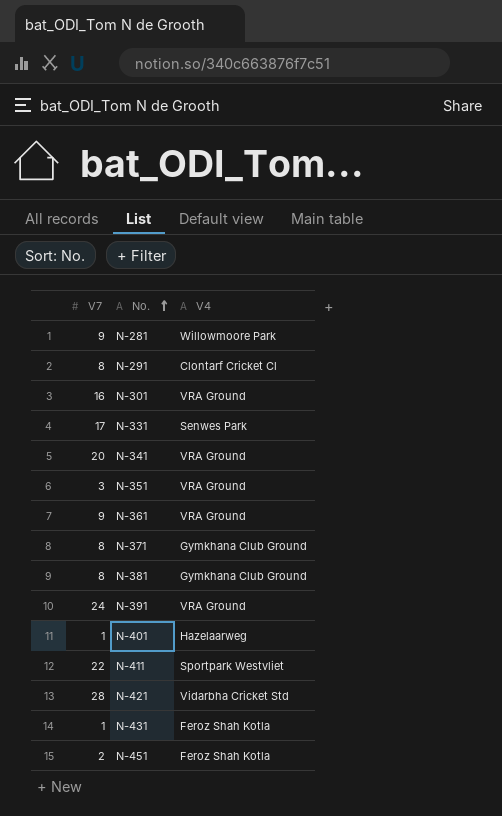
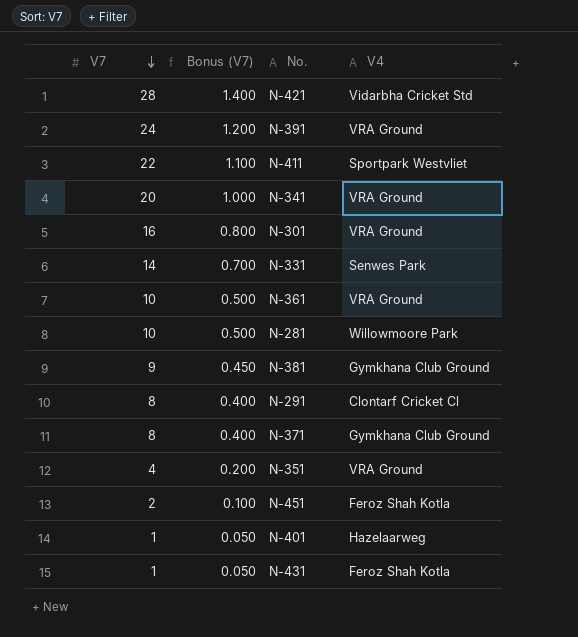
row order: No. ascending -> V7 descending
column Bonus (V7) | formula: none -> [V7] * 0.05
N-331 | V7: 17 -> 14
N-361 | V7: 9 -> 10
N-281 | V7: 9 -> 10
N-381 | V7: 8 -> 9
N-351 | V7: 3 -> 4

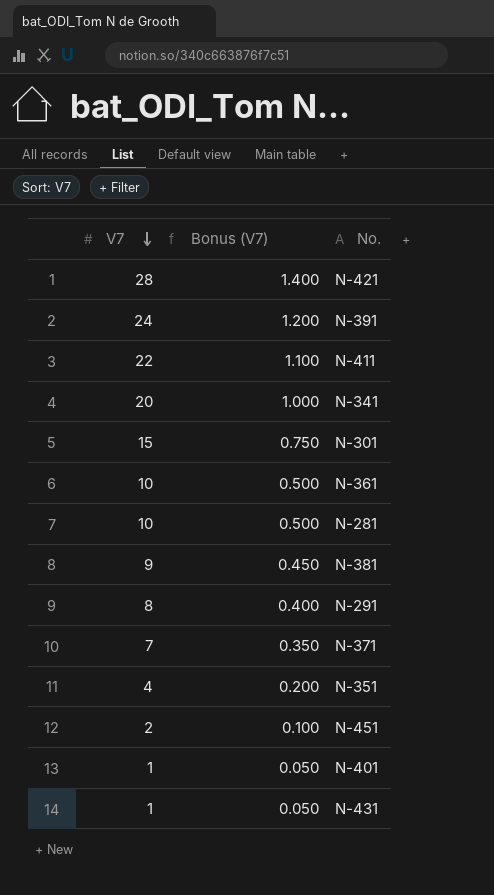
column V4 | position: 4 -> none
row N-331: 14 | 0.700 | Senwes Park -> none
N-301 | V7: 16 -> 15
N-301 | Bonus (V7): 0.800 -> 0.750
N-371 | V7: 8 -> 7
N-371 | Bonus (V7): 0.400 -> 0.350

